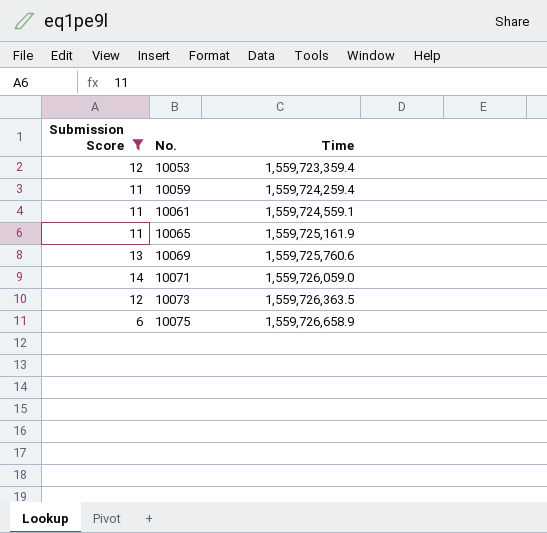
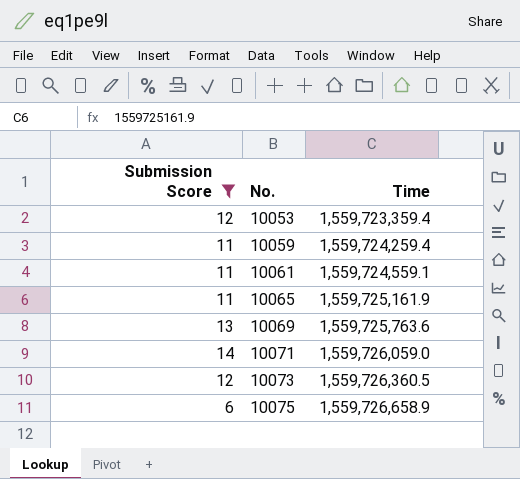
10069 | Time: 1,559,725,760.6 -> 1,559,725,763.6
10073 | Time: 1,559,726,363.5 -> 1,559,726,360.5

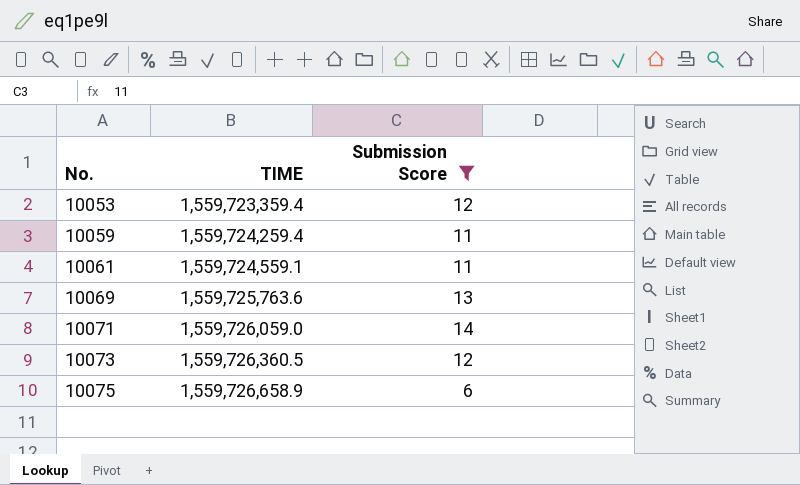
column name: Time -> TIME
column Submission Score | position: 1 -> 3
row 10065: 11 | 1,559,725,161.9 -> none

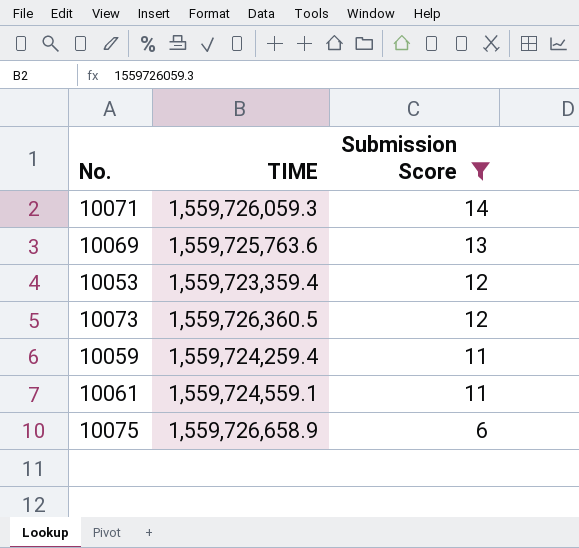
row order: No. ascending -> Submission Score descending
10071 | TIME: 1,559,726,059.0 -> 1,559,726,059.3

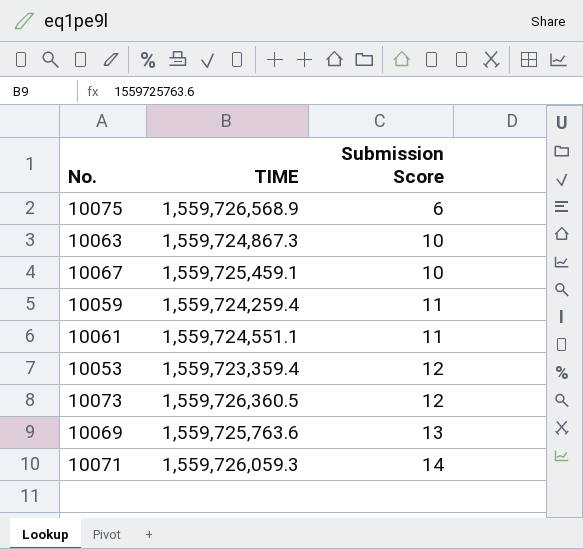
filter: Submission Score != 10 -> none
row order: Submission Score descending -> Submission Score ascending
10075 | TIME: 1,559,726,658.9 -> 1,559,726,568.9
10061 | TIME: 1,559,724,559.1 -> 1,559,724,551.1

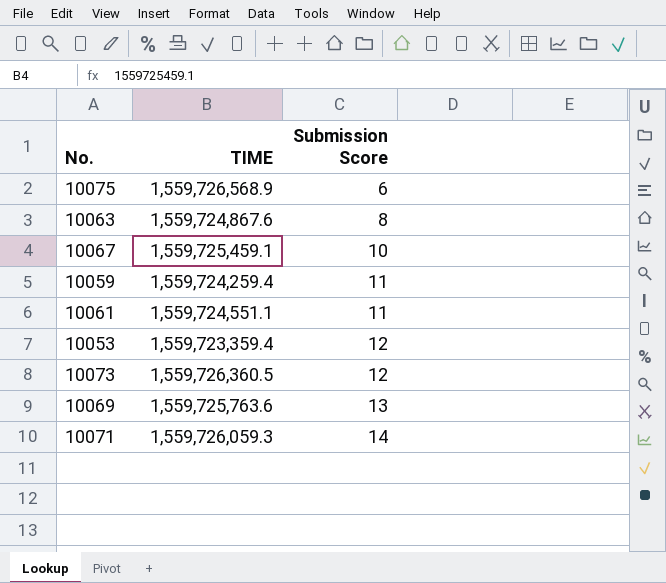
10063 | TIME: 1,559,724,867.3 -> 1,559,724,867.6
10063 | Submission Score: 10 -> 8

